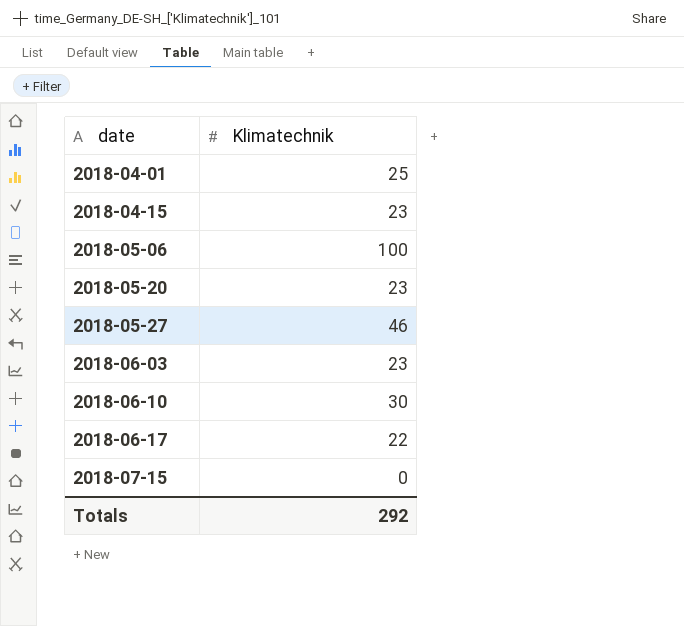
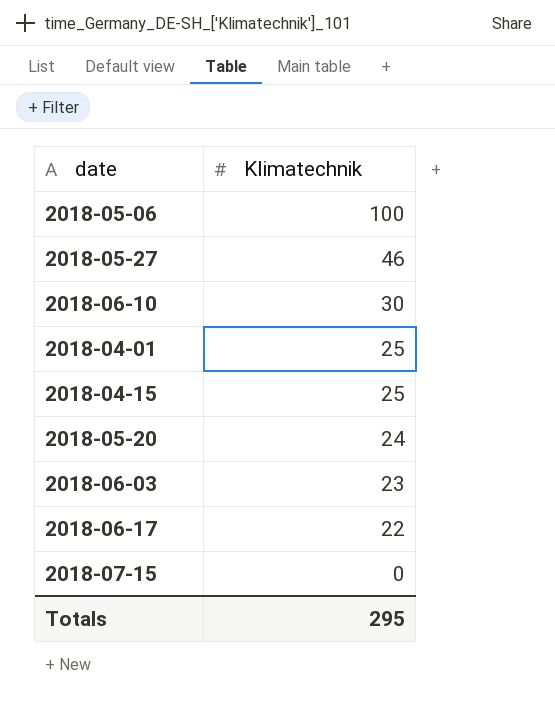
row order: date ascending -> Klimatechnik descending
2018-04-15 | Klimatechnik: 23 -> 25
2018-05-20 | Klimatechnik: 23 -> 24
Totals | Klimatechnik: 292 -> 295

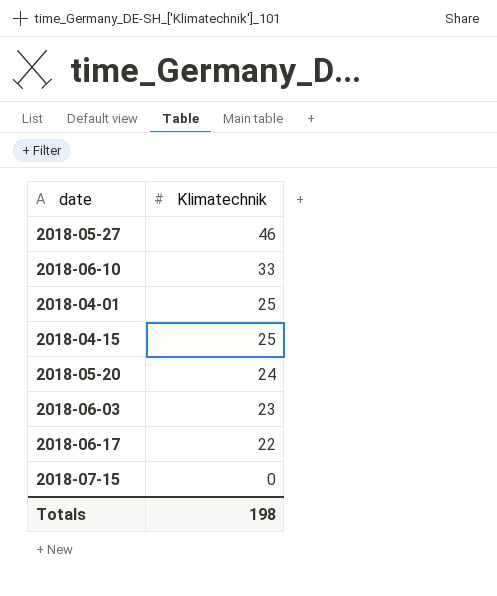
row 2018-05-06: 100 -> none
2018-06-10 | Klimatechnik: 30 -> 33
Totals | Klimatechnik: 295 -> 198

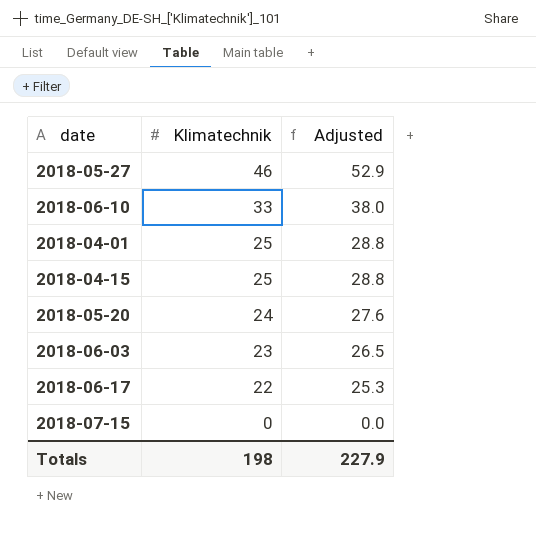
column Adjusted | formula: none -> [Klimatechnik] * 1.15

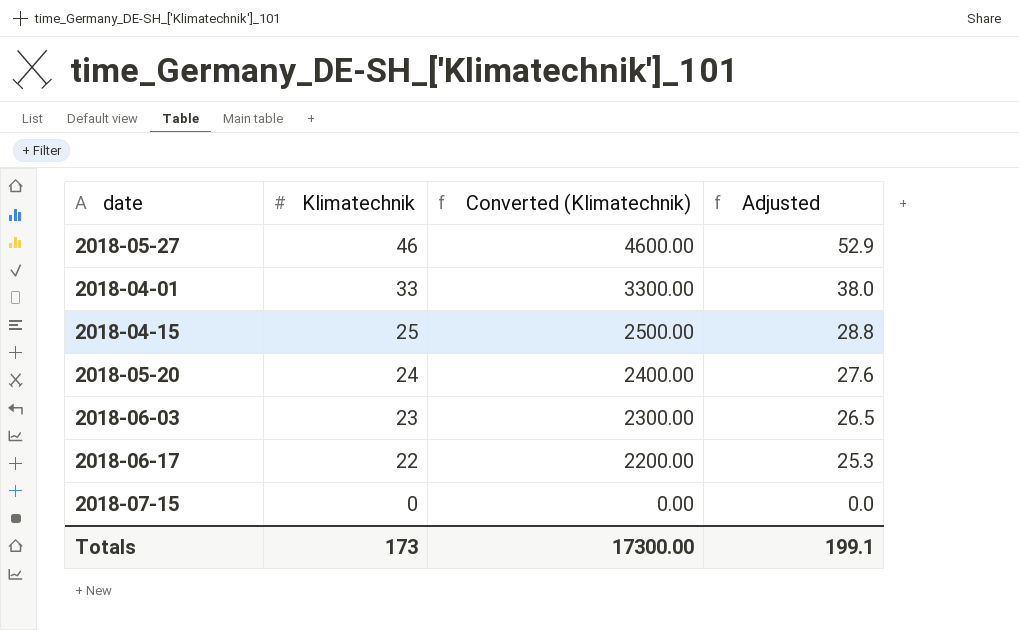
column Converted (Klimatechnik) | formula: none -> [Klimatechnik] * 100
row 2018-06-10: 33 | 38.0 -> none
2018-04-01 | Klimatechnik: 25 -> 33
2018-04-01 | Adjusted: 28.8 -> 38.0
Totals | Klimatechnik: 198 -> 173
Totals | Adjusted: 227.9 -> 199.1

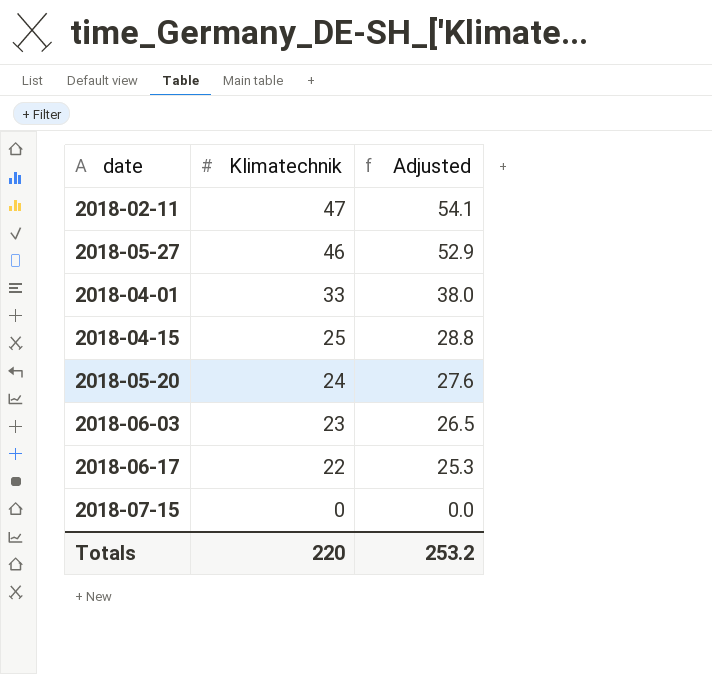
column Converted (Klimatechnik) | formula: [Klimatechnik] * 100 -> none
row 2018-02-11: none -> 47 | 54.1
Totals | Klimatechnik: 173 -> 220
Totals | Adjusted: 199.1 -> 253.2

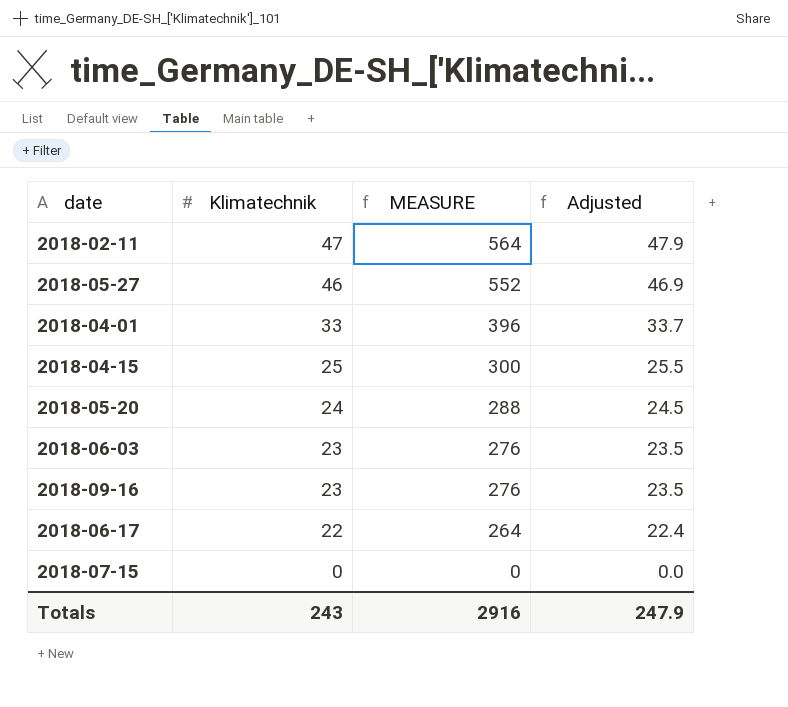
column MEASURE | formula: none -> [Klimatechnik] * 12
column Adjusted | formula: [Klimatechnik] * 1.15 -> [Klimatechnik] * 1.02
row 2018-09-16: none -> 23 | 276 | 23.5
Totals | Klimatechnik: 220 -> 243
Totals | Adjusted: 253.2 -> 247.9

